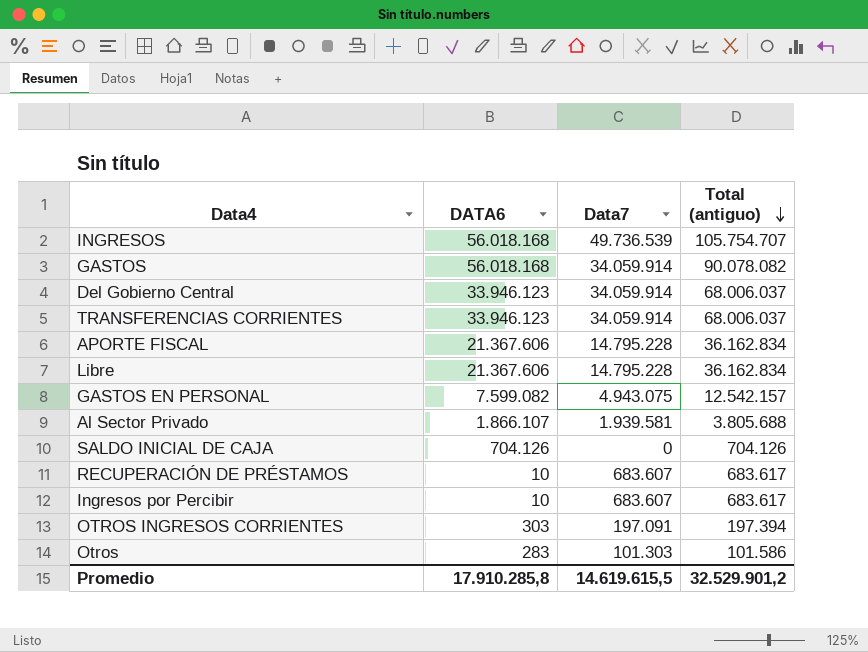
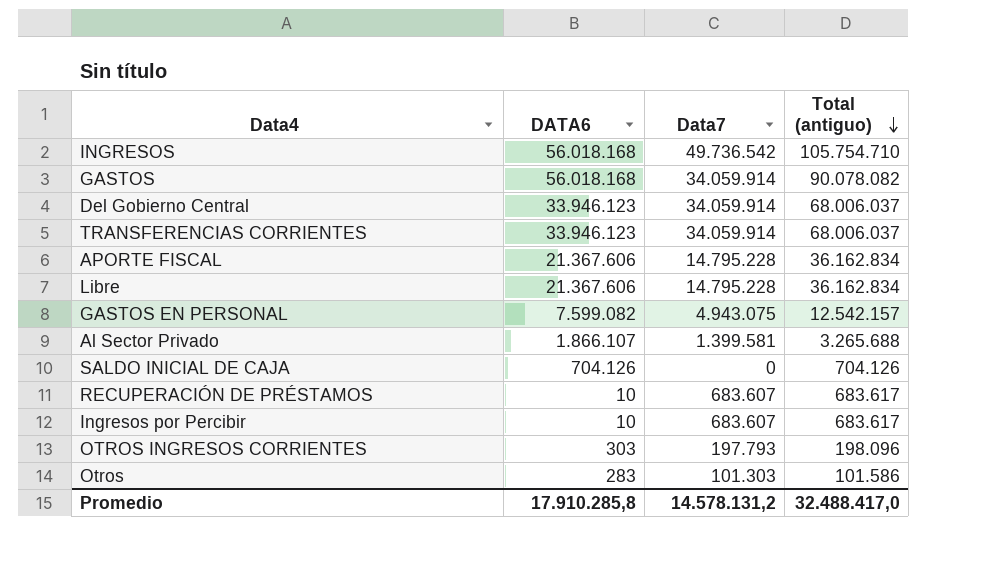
INGRESOS | Data7: 49.736.539 -> 49.736.542
INGRESOS | Total (antiguo): 105.754.707 -> 105.754.710
Al Sector Privado | Data7: 1.939.581 -> 1.399.581
Al Sector Privado | Total (antiguo): 3.805.688 -> 3.265.688
OTROS INGRESOS CORRIENTES | Data7: 197.091 -> 197.793
OTROS INGRESOS CORRIENTES | Total (antiguo): 197.394 -> 198.096
Promedio | Data7: 14.619.615,5 -> 14.578.131,2
Promedio | Total (antiguo): 32.529.901,2 -> 32.488.417,0

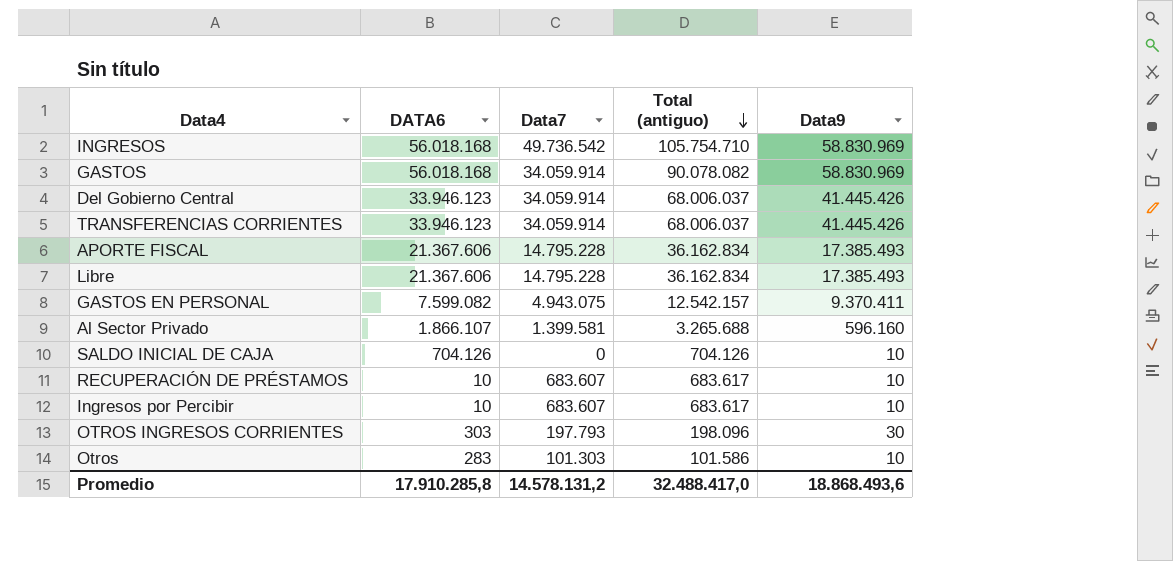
column Data9 | position: none -> 5

